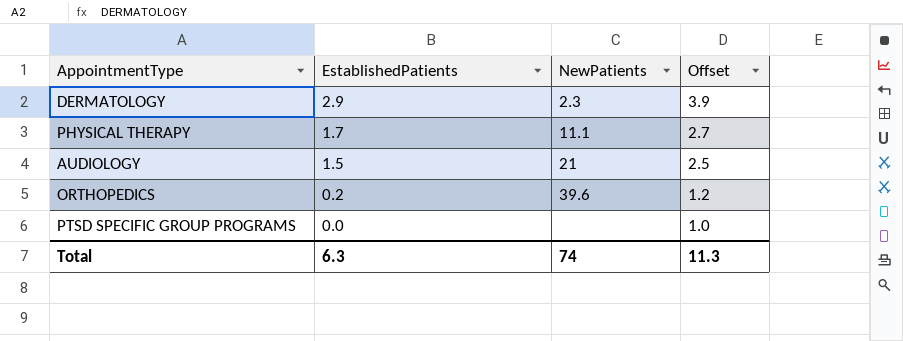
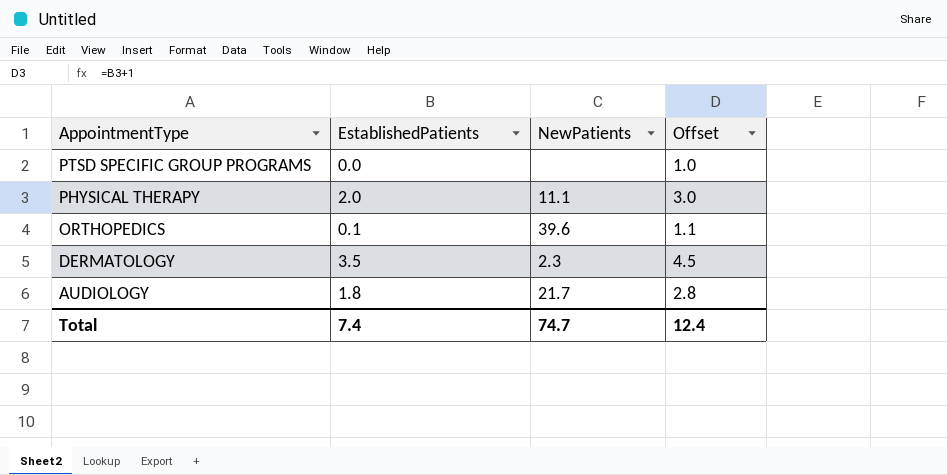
row order: EstablishedPatients descending -> AppointmentType descending
PHYSICAL THERAPY | EstablishedPatients: 1.7 -> 2.0
PHYSICAL THERAPY | Offset: 2.7 -> 3.0
ORTHOPEDICS | EstablishedPatients: 0.2 -> 0.1
ORTHOPEDICS | Offset: 1.2 -> 1.1
DERMATOLOGY | EstablishedPatients: 2.9 -> 3.5
DERMATOLOGY | Offset: 3.9 -> 4.5
AUDIOLOGY | EstablishedPatients: 1.5 -> 1.8
AUDIOLOGY | NewPatients: 21 -> 21.7
AUDIOLOGY | Offset: 2.5 -> 2.8
Total | EstablishedPatients: 6.3 -> 7.4
Total | NewPatients: 74 -> 74.7
Total | Offset: 11.3 -> 12.4

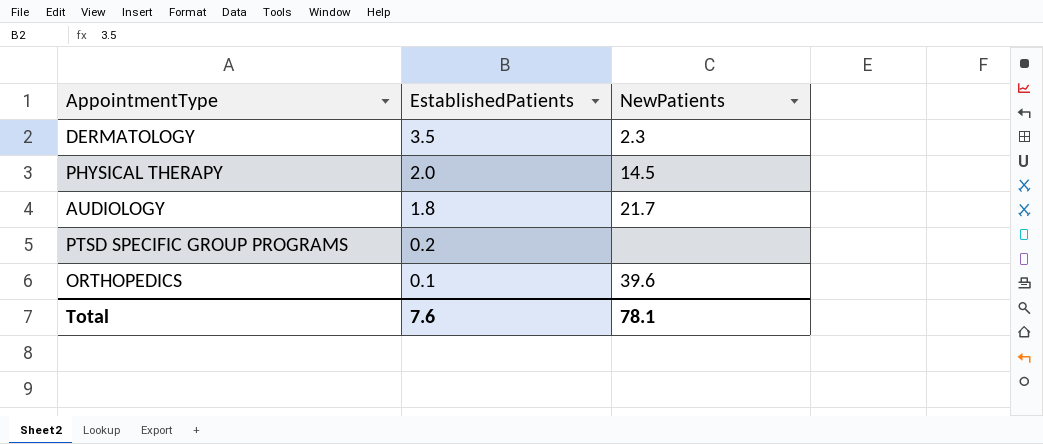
row order: AppointmentType descending -> EstablishedPatients descending
column Offset | formula: [EstablishedPatients] + 1 -> none
PHYSICAL THERAPY | NewPatients: 11.1 -> 14.5
PTSD SPECIFIC GROUP PROGRAMS | EstablishedPatients: 0.0 -> 0.2
Total | EstablishedPatients: 7.4 -> 7.6
Total | NewPatients: 74.7 -> 78.1

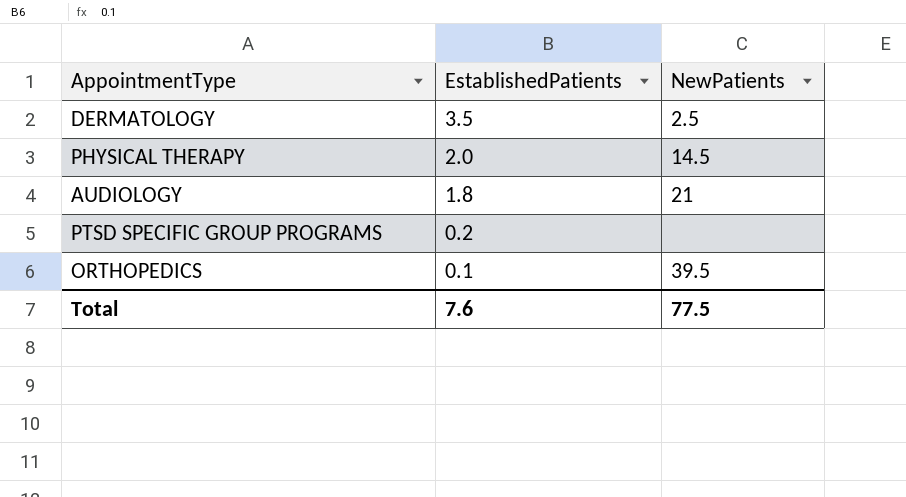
DERMATOLOGY | NewPatients: 2.3 -> 2.5
AUDIOLOGY | NewPatients: 21.7 -> 21
ORTHOPEDICS | NewPatients: 39.6 -> 39.5
Total | NewPatients: 78.1 -> 77.5

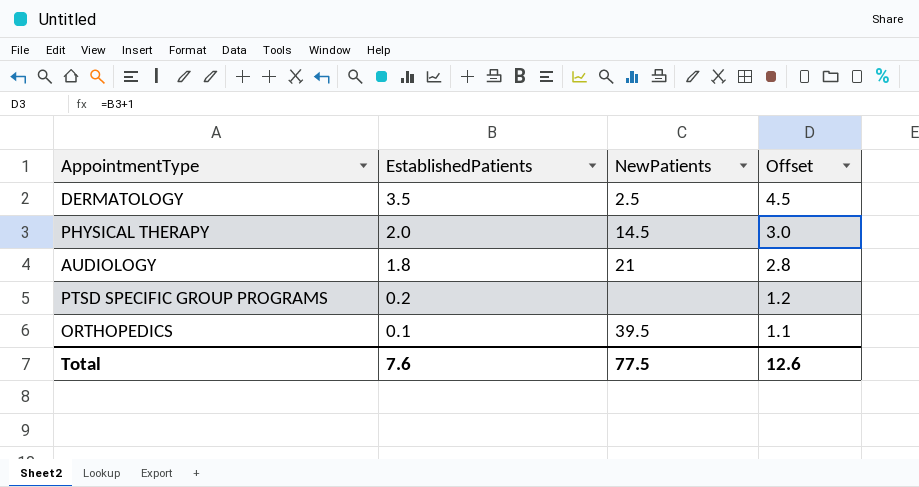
column Offset | formula: none -> [EstablishedPatients] + 1

